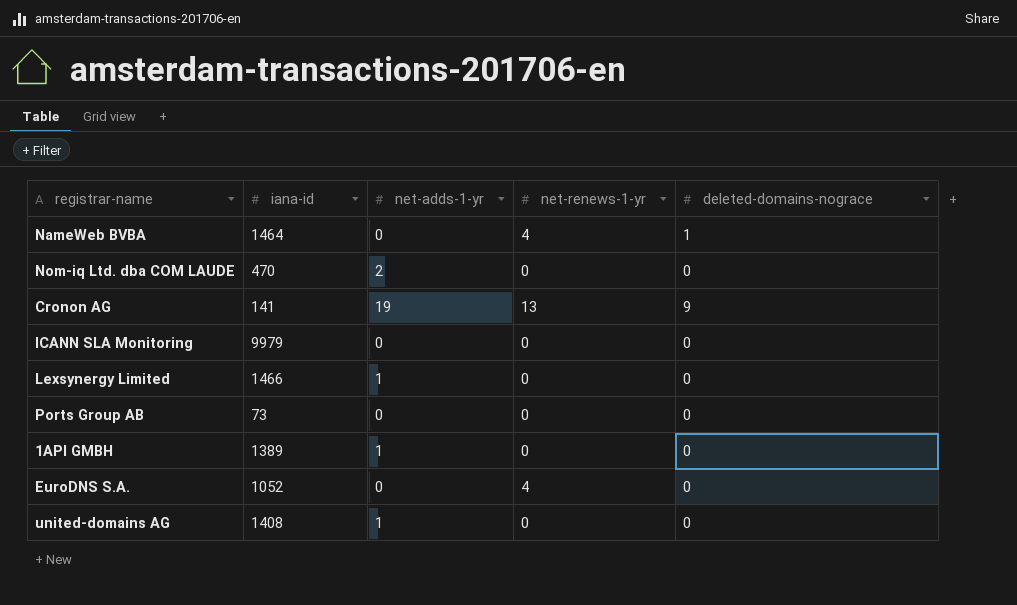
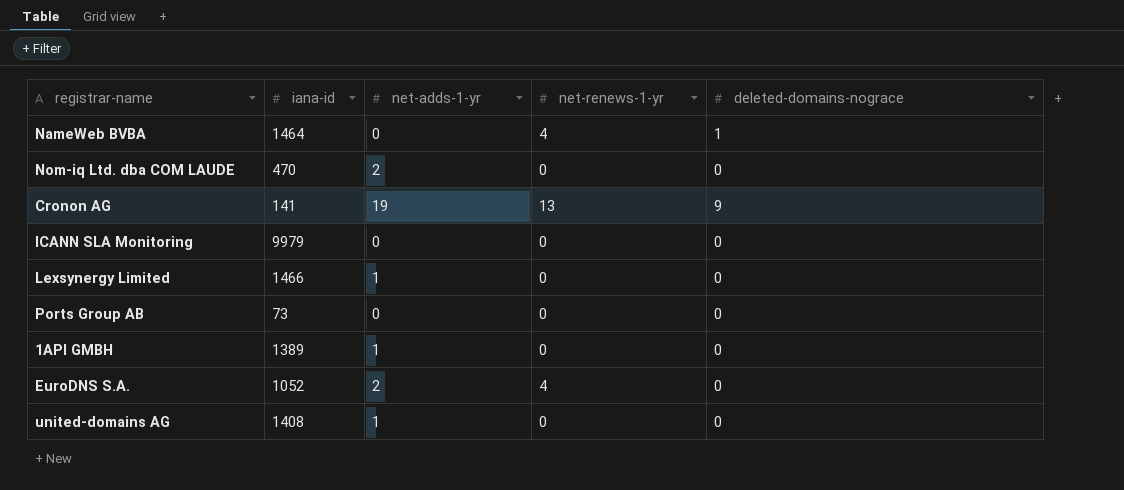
EuroDNS S.A. | net-adds-1-yr: 0 -> 2

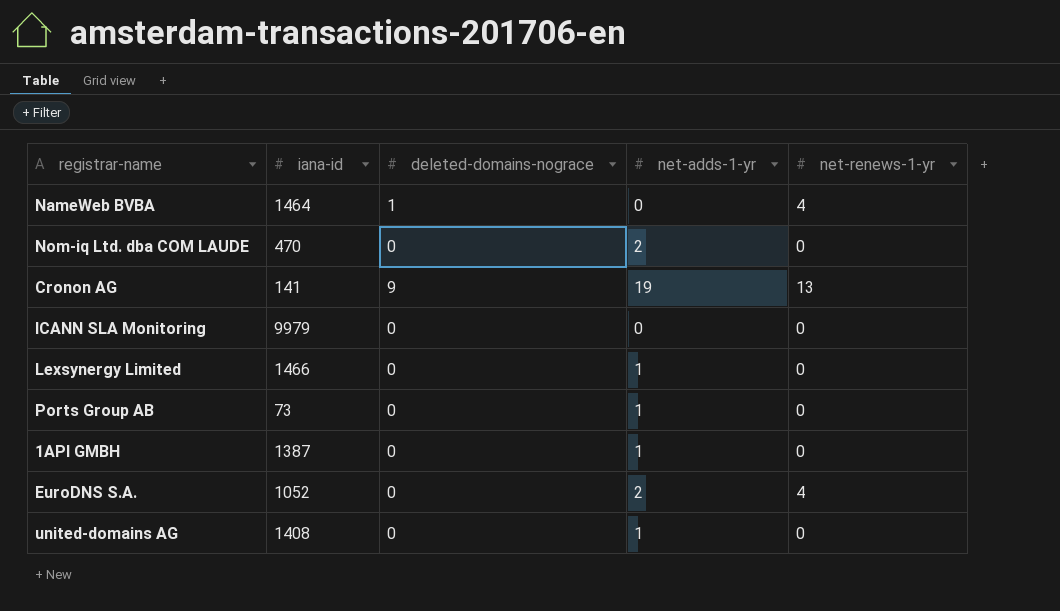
column deleted-domains-nograce | position: 5 -> 3
Ports Group AB | net-adds-1-yr: 0 -> 1
1API GMBH | iana-id: 1389 -> 1387

